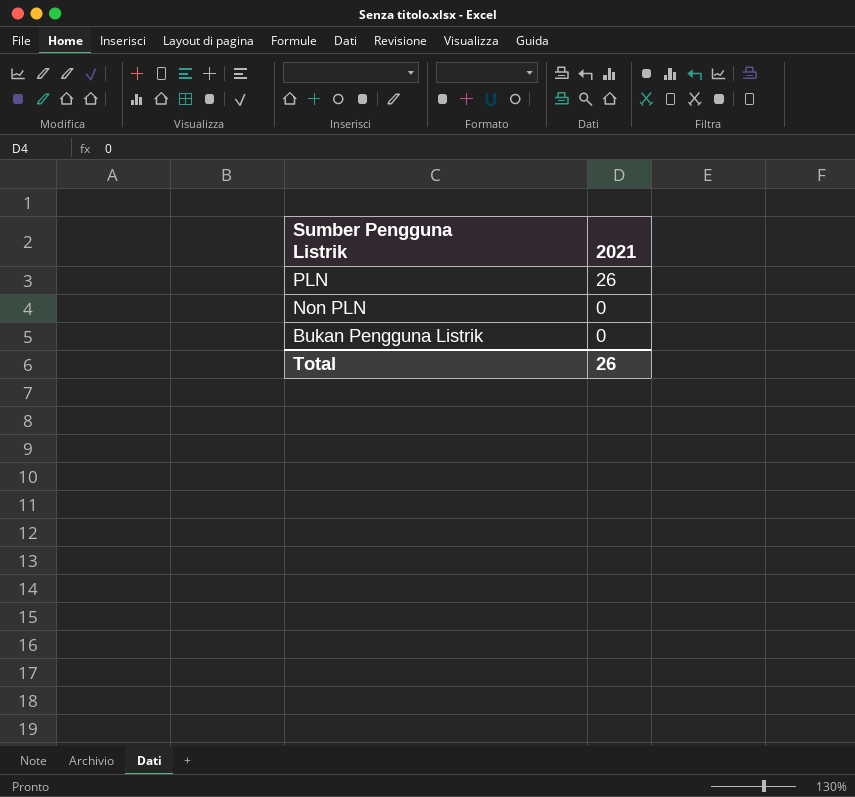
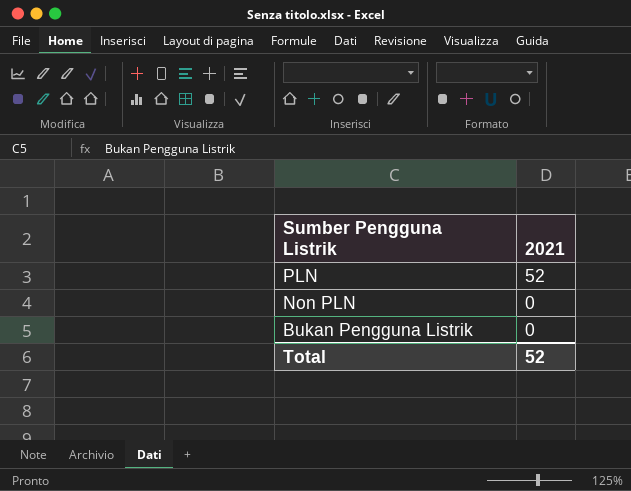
PLN | 2021: 26 -> 52
Total | 2021: 26 -> 52

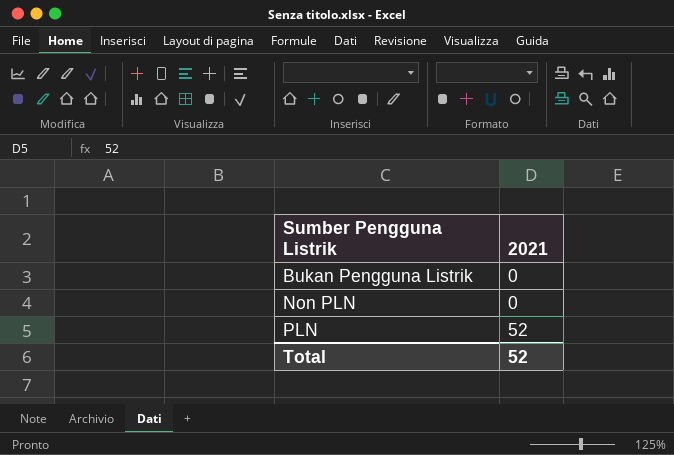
row order: Sumber Pengguna Listrik descending -> Sumber Pengguna Listrik ascending

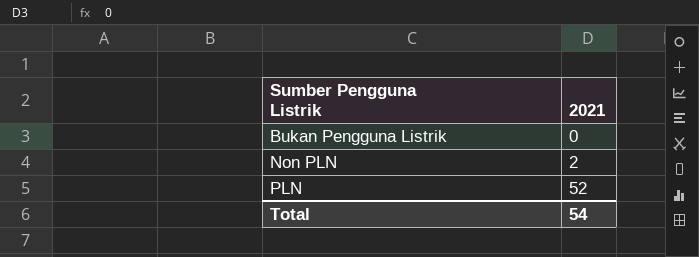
Non PLN | 2021: 0 -> 2
Total | 2021: 52 -> 54

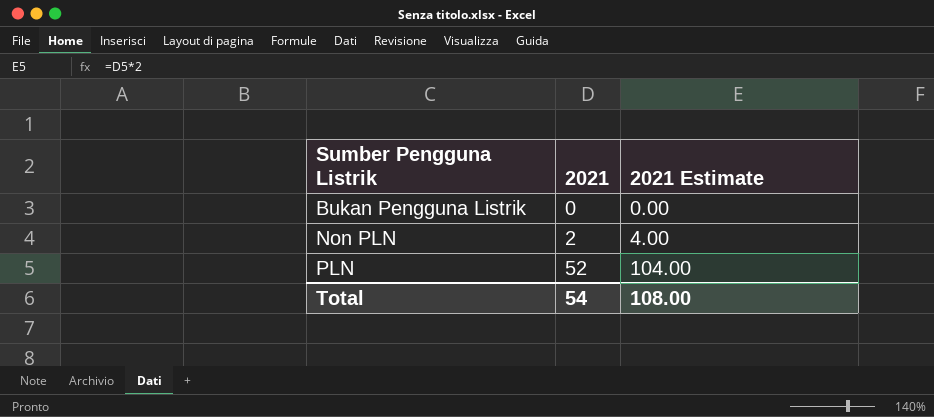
column 2021 Estimate | formula: none -> [2021] * 2

